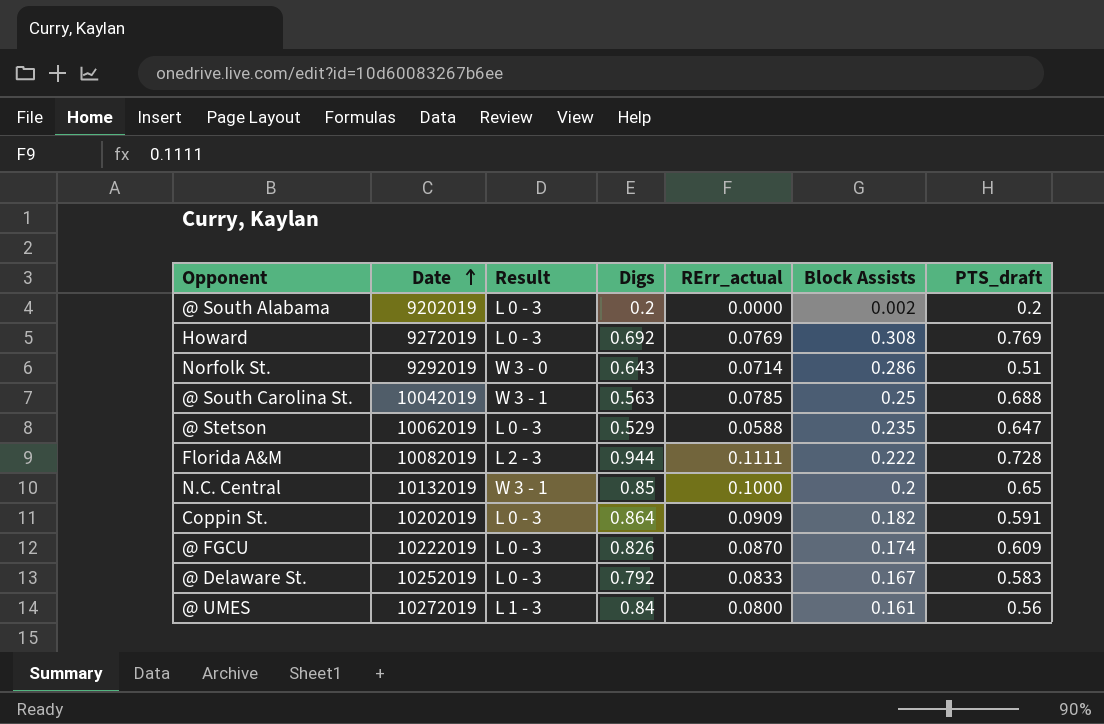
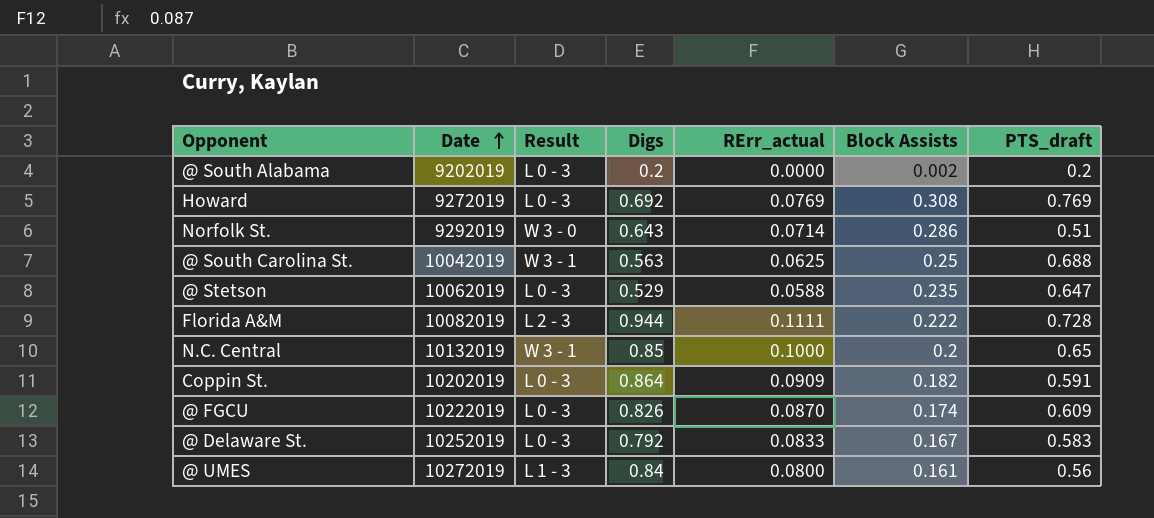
@ South Carolina St. | RErr_actual: 0.0785 -> 0.0625

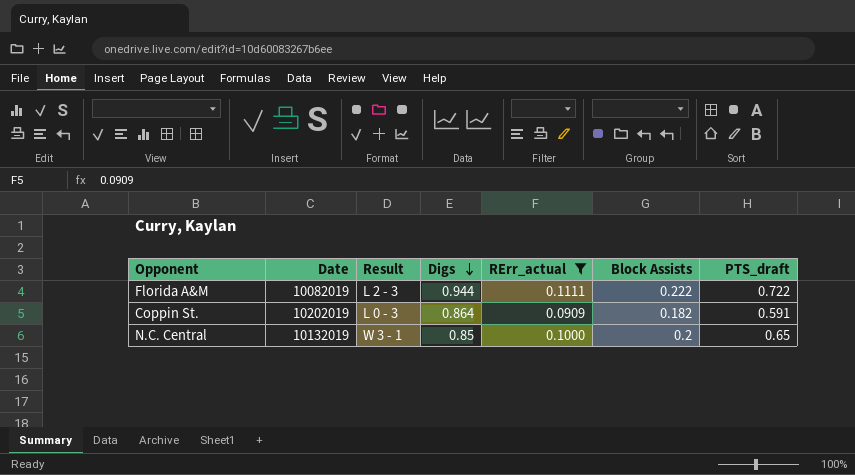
filter: none -> RErr_actual >= 0.0909
row order: Date ascending -> Digs descending
Florida A&M | PTS_draft: 0.728 -> 0.722

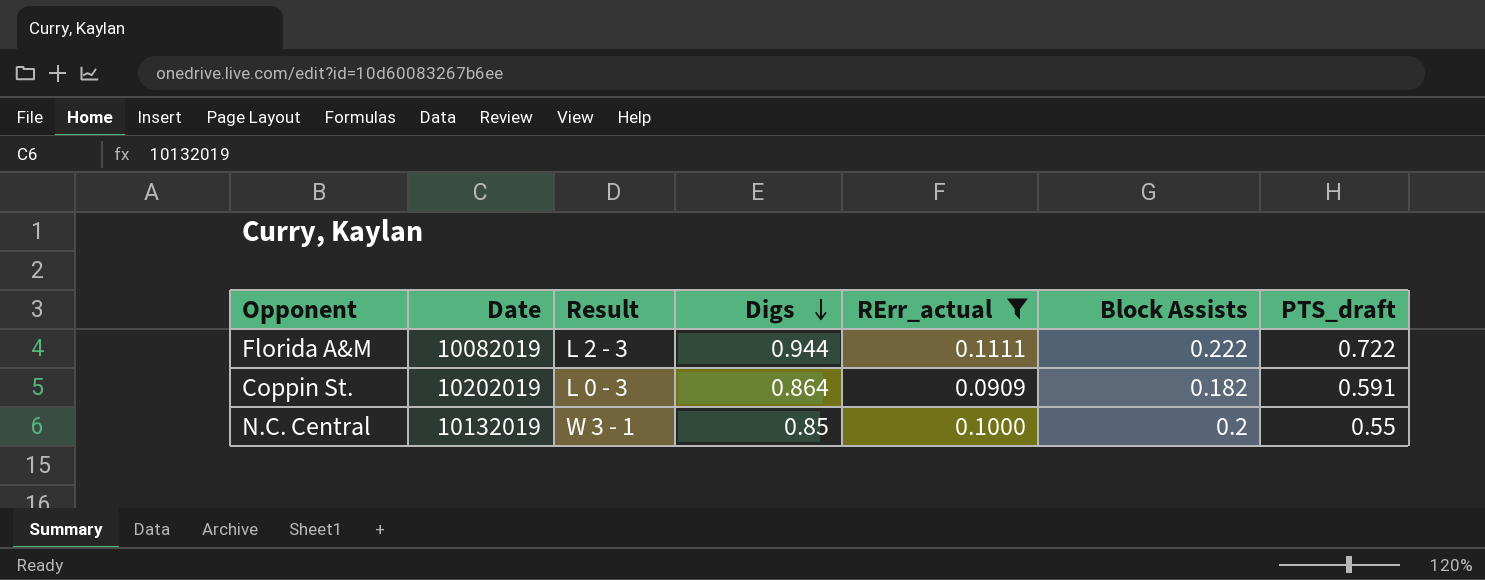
N.C. Central | PTS_draft: 0.65 -> 0.55

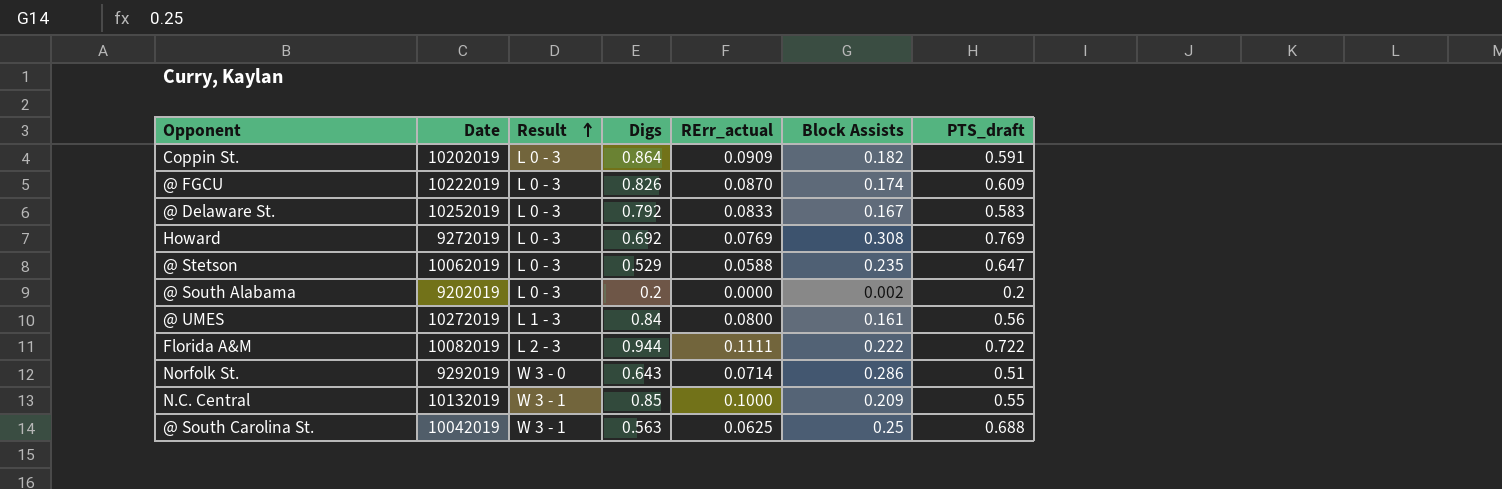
filter: RErr_actual >= 0.0909 -> none
row order: Digs descending -> Result ascending
N.C. Central | Block Assists: 0.2 -> 0.209

